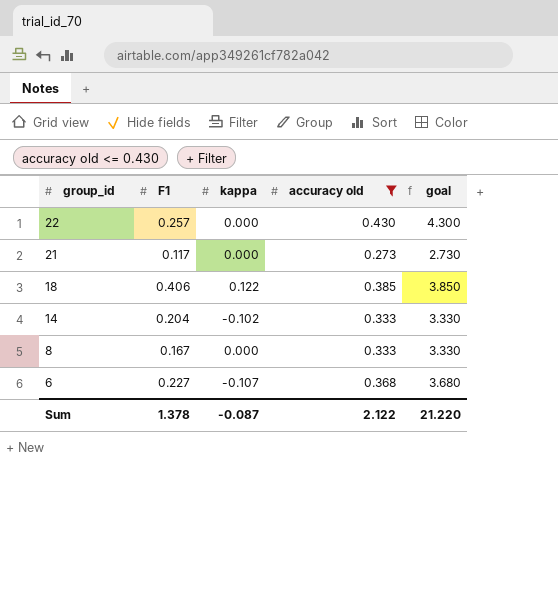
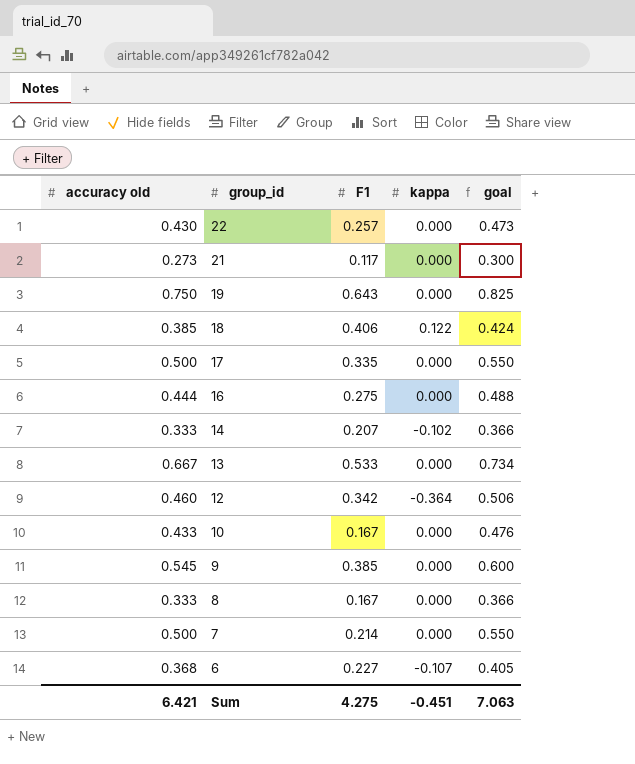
filter: accuracy old <= 0.430 -> none
column accuracy old | position: 4 -> 1
column goal | formula: [accuracy old] * 10 -> [accuracy old] * 1.1
14 | F1: 0.204 -> 0.207
Sum | accuracy old: 2.122 -> 6.421
Sum | F1: 1.378 -> 4.275
Sum | kappa: -0.087 -> -0.451
Sum | goal: 21.220 -> 7.063

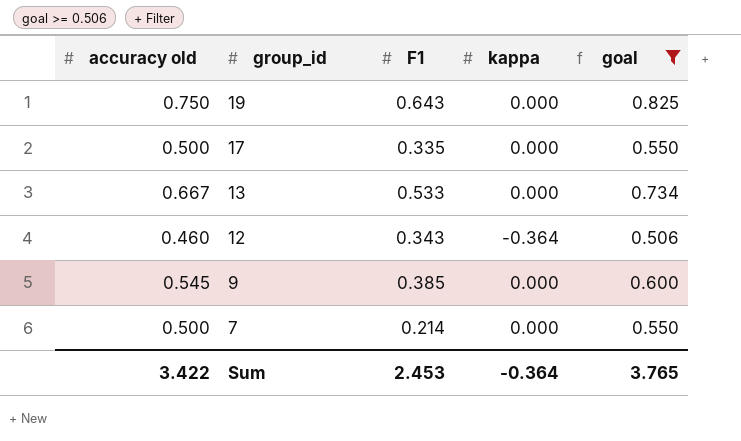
filter: none -> goal >= 0.506
12 | F1: 0.342 -> 0.343
Sum | accuracy old: 6.421 -> 3.422
Sum | F1: 4.275 -> 2.453
Sum | kappa: -0.451 -> -0.364
Sum | goal: 7.063 -> 3.765

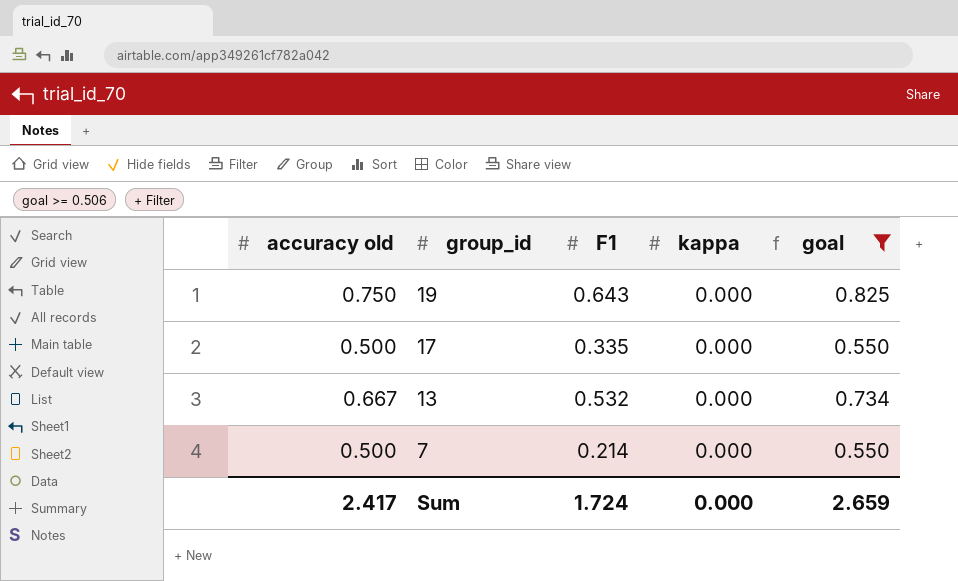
row 12: 0.460 | 0.343 | -0.364 | 0.506 -> none
row 9: 0.545 | 0.385 | 0.000 | 0.600 -> none
13 | F1: 0.533 -> 0.532
Sum | accuracy old: 3.422 -> 2.417
Sum | F1: 2.453 -> 1.724
Sum | kappa: -0.364 -> 0.000
Sum | goal: 3.765 -> 2.659

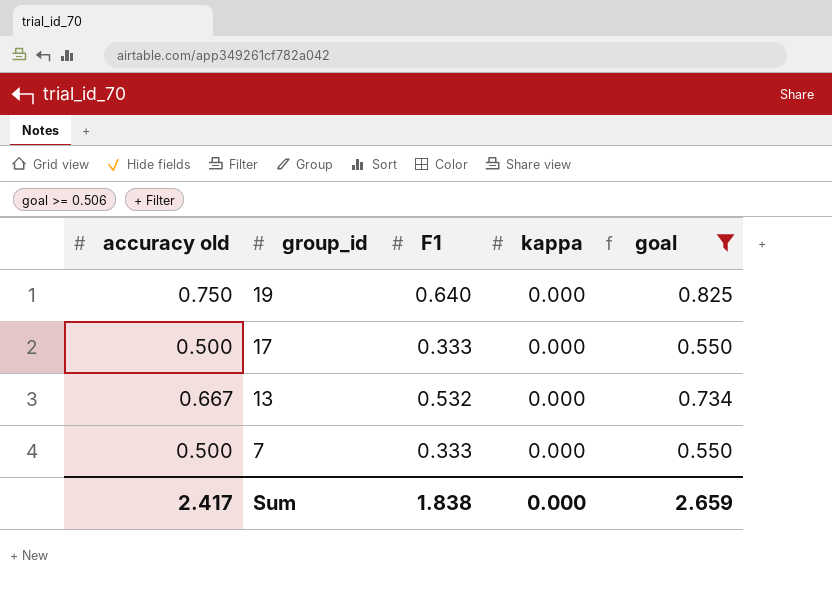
19 | F1: 0.643 -> 0.640
17 | F1: 0.335 -> 0.333
7 | F1: 0.214 -> 0.333
Sum | F1: 1.724 -> 1.838

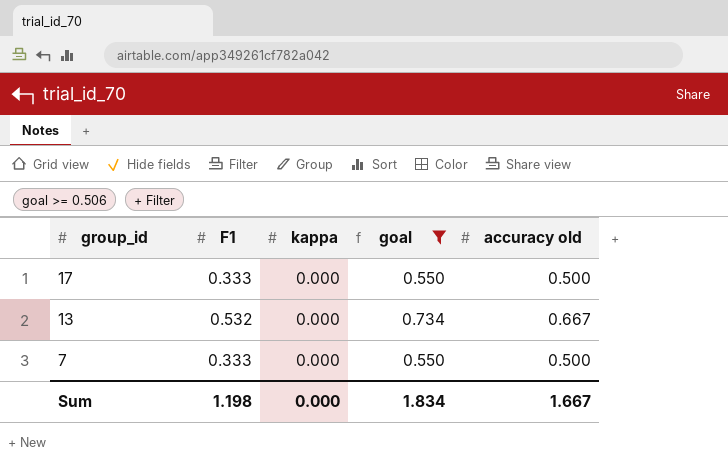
column accuracy old | position: 1 -> 5
row 19: 0.750 | 0.640 | 0.000 | 0.825 -> none
Sum | F1: 1.838 -> 1.198
Sum | goal: 2.659 -> 1.834
Sum | accuracy old: 2.417 -> 1.667

